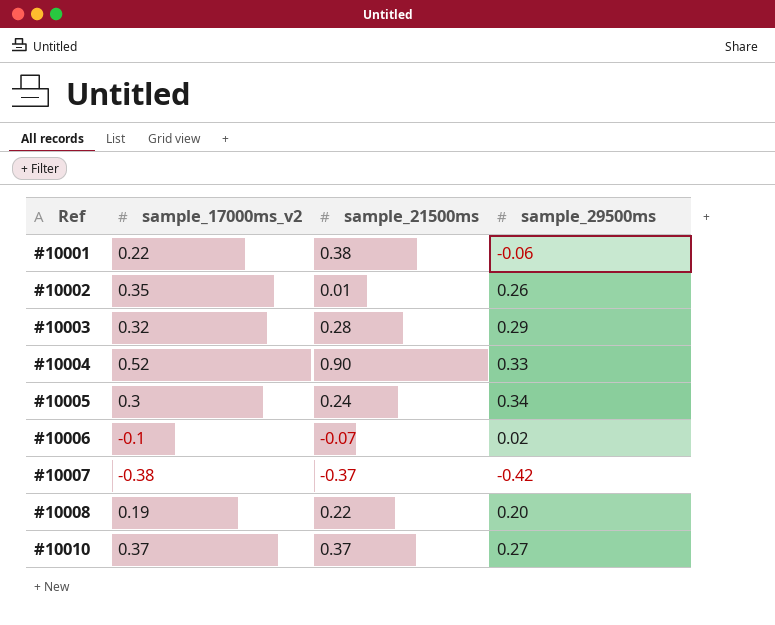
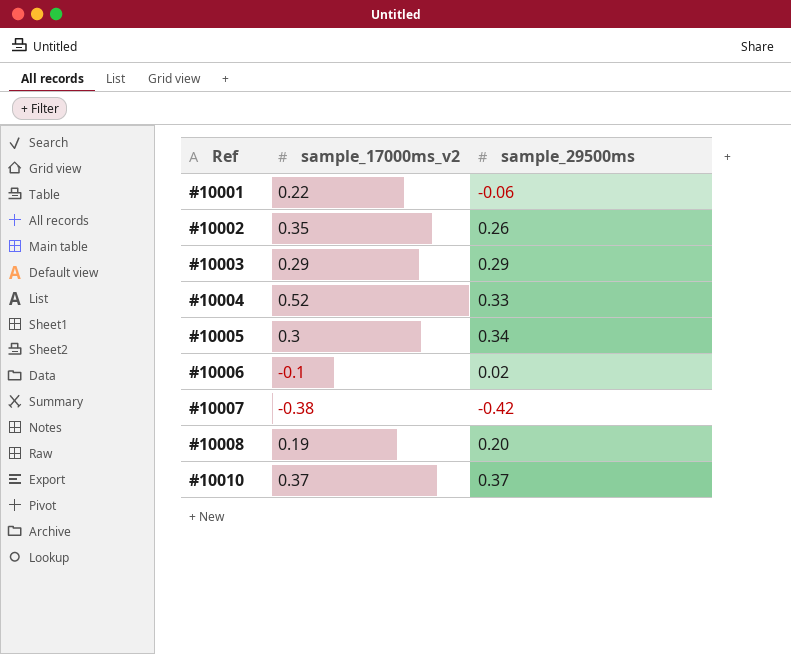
column sample_21500ms | position: 3 -> none
#10003 | sample_17000ms_v2: 0.32 -> 0.29
#10010 | sample_29500ms: 0.27 -> 0.37

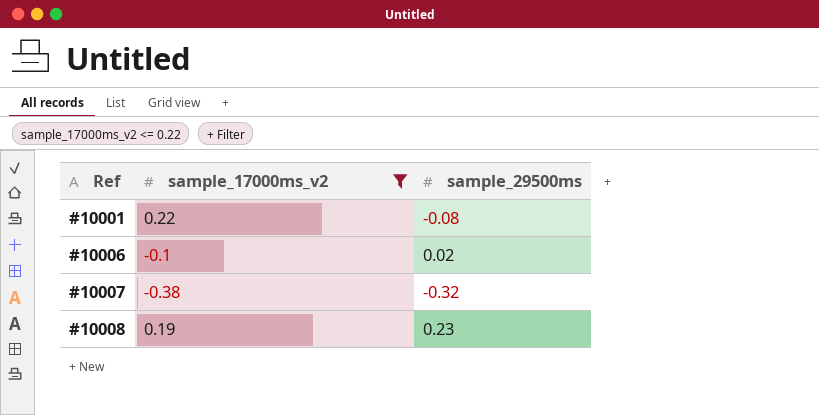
filter: none -> sample_17000ms_v2 <= 0.22
#10001 | sample_29500ms: -0.06 -> -0.08
#10007 | sample_29500ms: -0.42 -> -0.32
#10008 | sample_29500ms: 0.20 -> 0.23

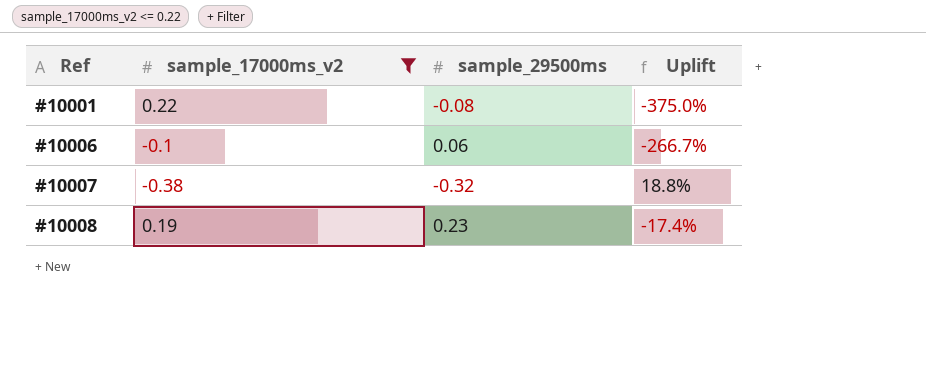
column Uplift | formula: none -> ([sample_17000ms_v2] - [sample_29500ms]) / [sample_29500ms]
#10006 | sample_29500ms: 0.02 -> 0.06

